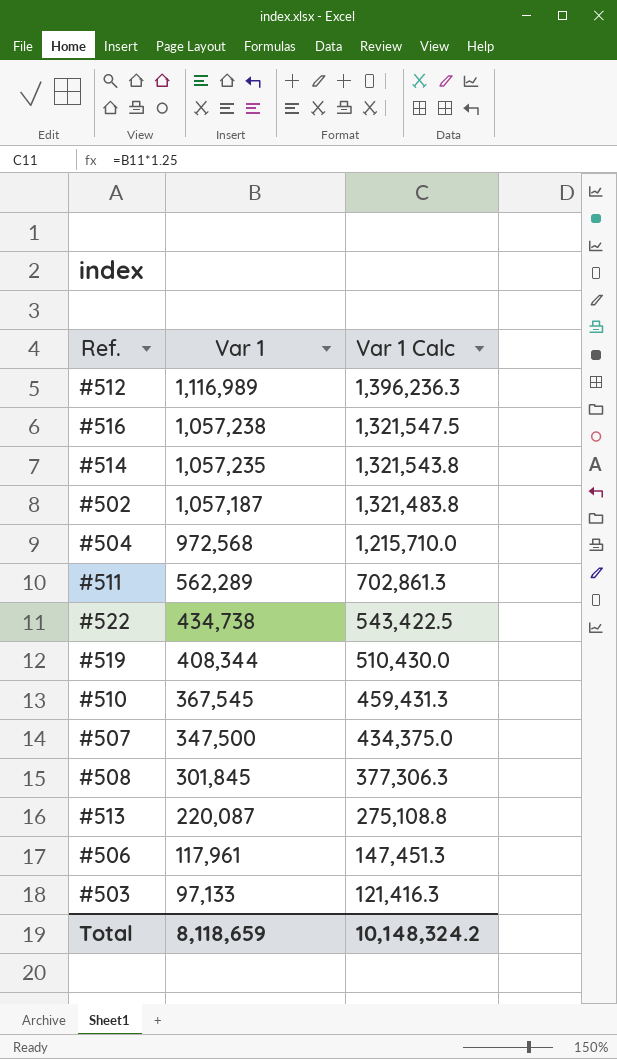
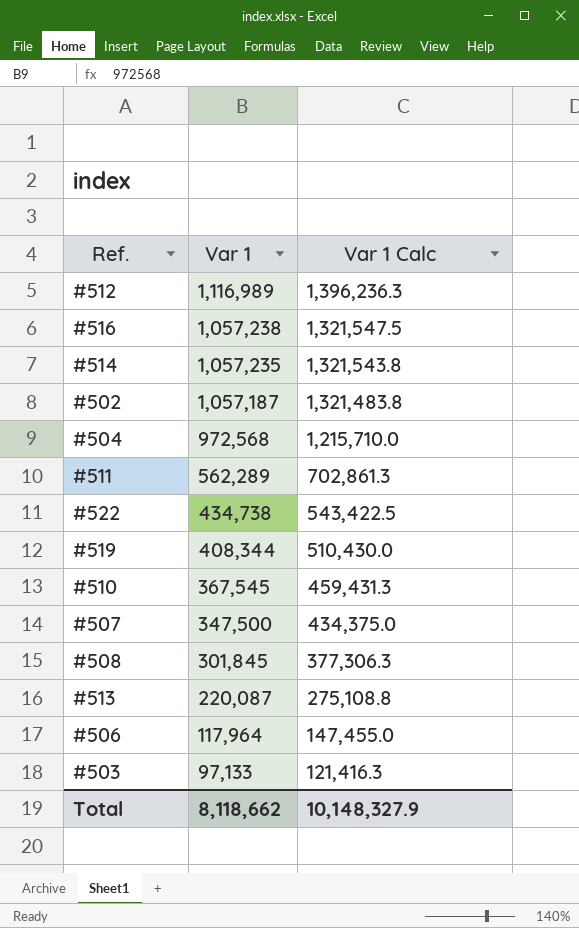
#506 | Var 1: 117,961 -> 117,964
#506 | Var 1 Calc: 147,451.3 -> 147,455.0
Total | Var 1: 8,118,659 -> 8,118,662
Total | Var 1 Calc: 10,148,324.2 -> 10,148,327.9

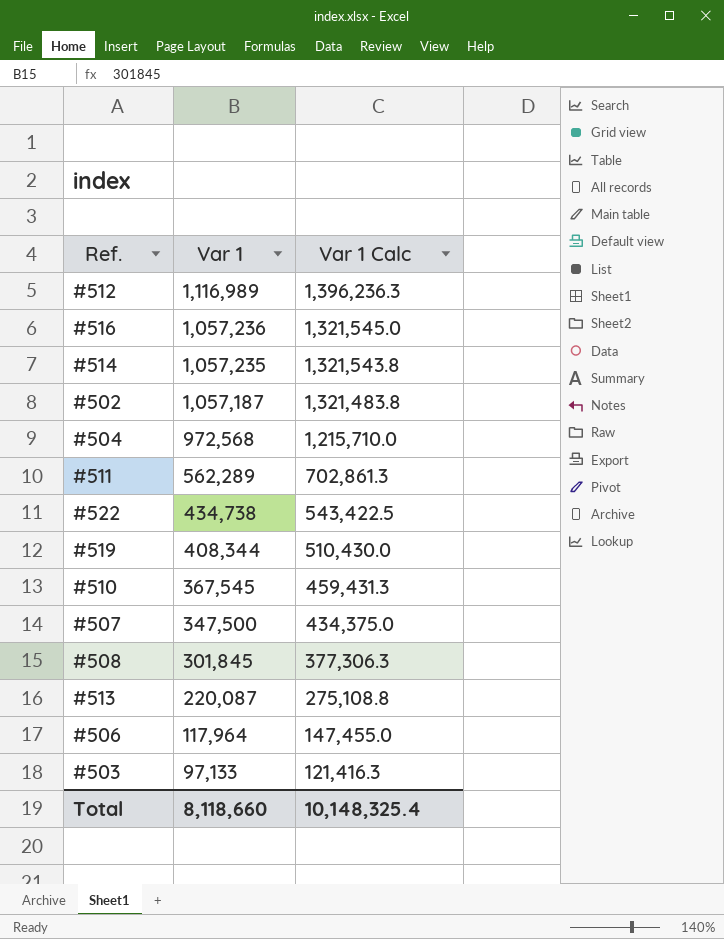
#516 | Var 1: 1,057,238 -> 1,057,236
#516 | Var 1 Calc: 1,321,547.5 -> 1,321,545.0
Total | Var 1: 8,118,662 -> 8,118,660
Total | Var 1 Calc: 10,148,327.9 -> 10,148,325.4

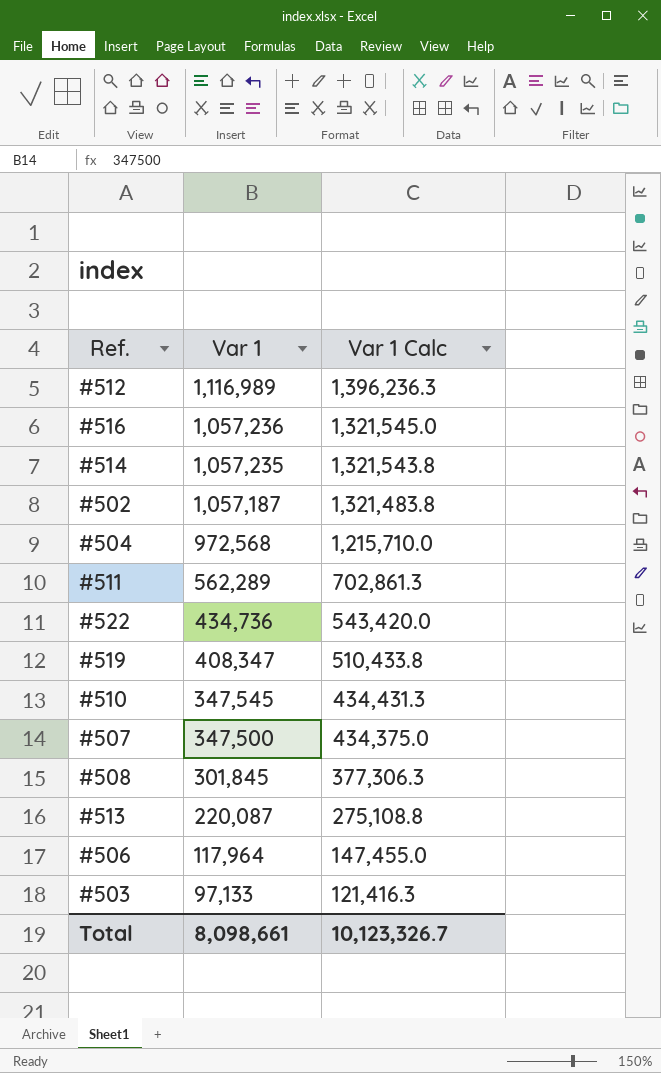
#522 | Var 1: 434,738 -> 434,736
#522 | Var 1 Calc: 543,422.5 -> 543,420.0
#519 | Var 1: 408,344 -> 408,347
#519 | Var 1 Calc: 510,430.0 -> 510,433.8
#510 | Var 1: 367,545 -> 347,545
#510 | Var 1 Calc: 459,431.3 -> 434,431.3
Total | Var 1: 8,118,660 -> 8,098,661
Total | Var 1 Calc: 10,148,325.4 -> 10,123,326.7

